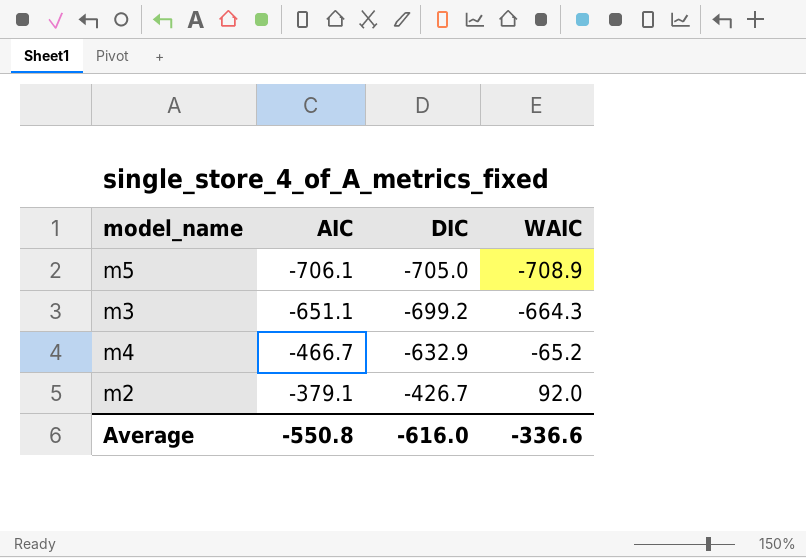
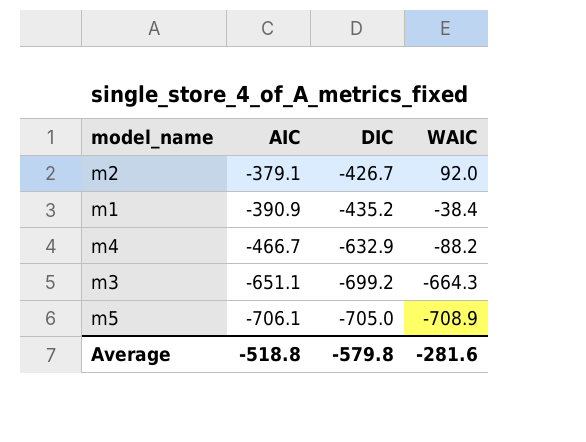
row order: AIC ascending -> AIC descending
row m1: none -> -390.9 | -435.2 | -38.4
m4 | WAIC: -65.2 -> -88.2
Average | AIC: -550.8 -> -518.8
Average | DIC: -616.0 -> -579.8
Average | WAIC: -336.6 -> -281.6

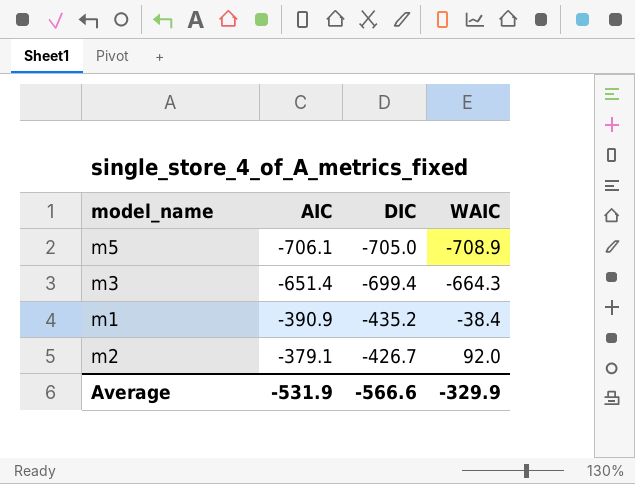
row order: AIC descending -> AIC ascending
row m4: -466.7 | -632.9 | -88.2 -> none
m3 | AIC: -651.1 -> -651.4
m3 | DIC: -699.2 -> -699.4
Average | AIC: -518.8 -> -531.9
Average | DIC: -579.8 -> -566.6
Average | WAIC: -281.6 -> -329.9

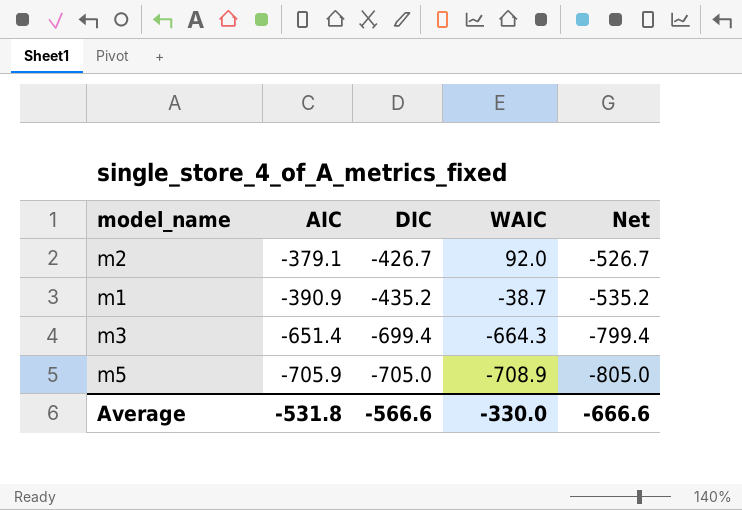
row order: AIC ascending -> AIC descending
column Net | formula: none -> [DIC] - 100
m1 | WAIC: -38.4 -> -38.7
m5 | AIC: -706.1 -> -705.9
Average | AIC: -531.9 -> -531.8
Average | WAIC: -329.9 -> -330.0

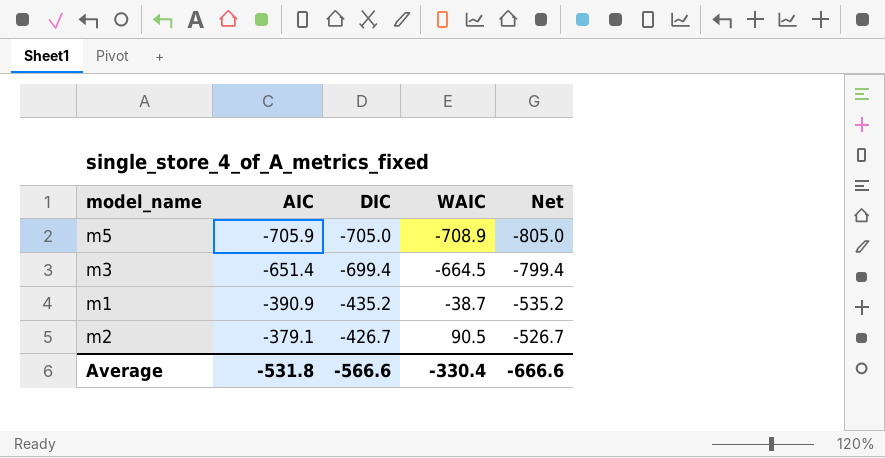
row order: AIC descending -> AIC ascending
m3 | WAIC: -664.3 -> -664.5
m2 | WAIC: 92.0 -> 90.5
Average | WAIC: -330.0 -> -330.4

